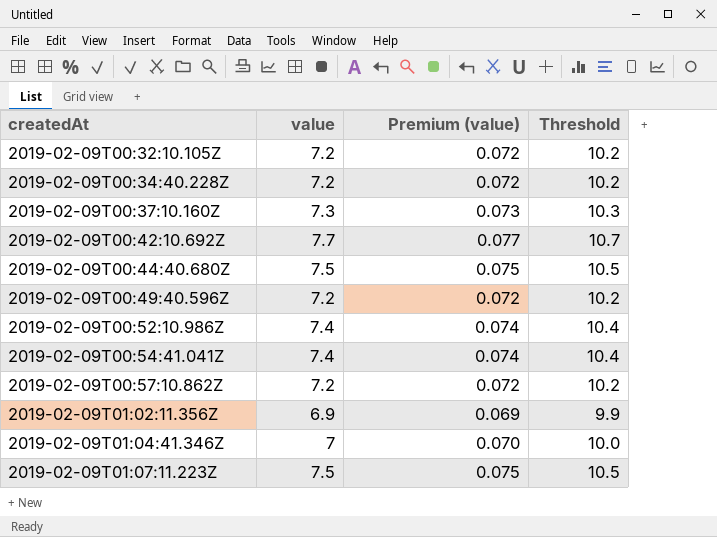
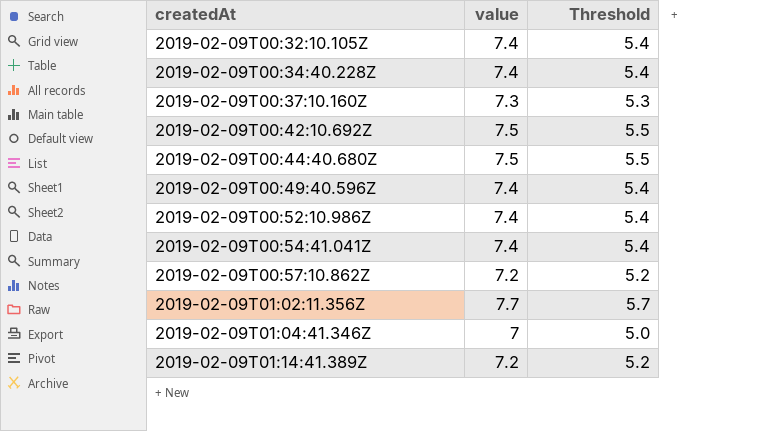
column Premium (value) | formula: [value] * 0.01 -> none
column Threshold | formula: [value] + 3 -> [value] - 2
row 2019-02-09T01:07:11.223Z: 7.5 | 0.075 | 10.5 -> none
2019-02-09T00:32:10.105Z | value: 7.2 -> 7.4
2019-02-09T00:34:40.228Z | value: 7.2 -> 7.4
2019-02-09T00:42:10.692Z | value: 7.7 -> 7.5
2019-02-09T00:49:40.596Z | value: 7.2 -> 7.4
2019-02-09T01:02:11.356Z | value: 6.9 -> 7.7
row 2019-02-09T01:14:41.389Z: none -> 7.2 | 5.2

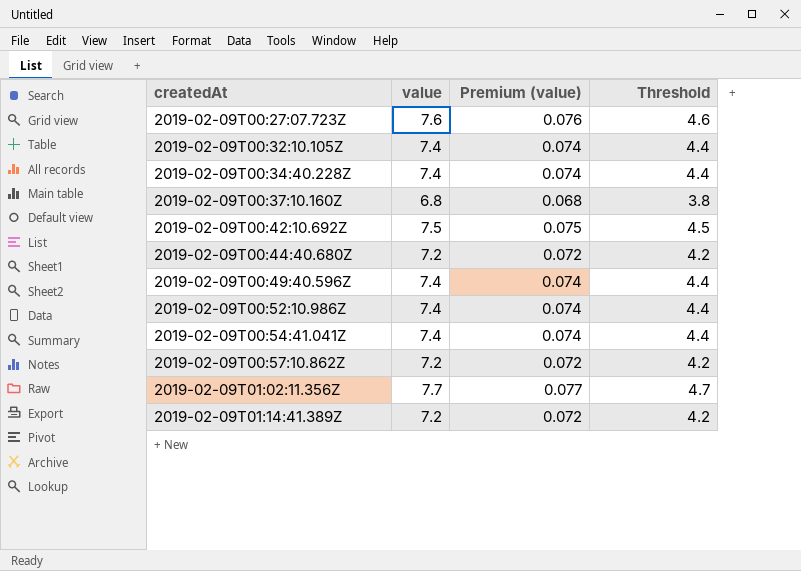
column Premium (value) | formula: none -> [value] * 0.01
column Threshold | formula: [value] - 2 -> [value] - 3
row 2019-02-09T01:04:41.346Z: 7 | 5.0 -> none
row 2019-02-09T00:27:07.723Z: none -> 7.6 | 0.076 | 4.6
2019-02-09T00:37:10.160Z | value: 7.3 -> 6.8
2019-02-09T00:44:40.680Z | value: 7.5 -> 7.2

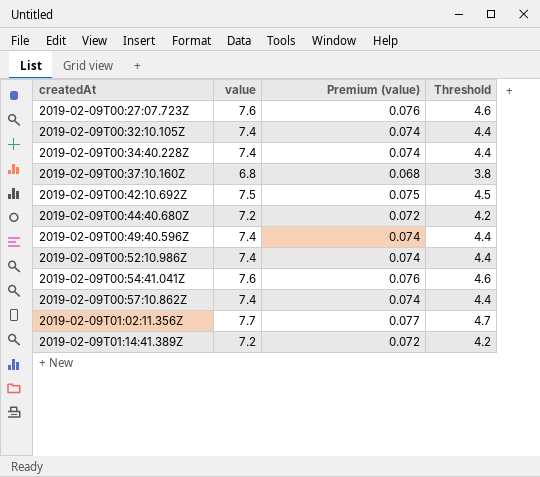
2019-02-09T00:54:41.041Z | value: 7.4 -> 7.6
2019-02-09T00:54:41.041Z | Premium (value): 0.074 -> 0.076
2019-02-09T00:54:41.041Z | Threshold: 4.4 -> 4.6
2019-02-09T00:57:10.862Z | value: 7.2 -> 7.4
2019-02-09T00:57:10.862Z | Premium (value): 0.072 -> 0.074
2019-02-09T00:57:10.862Z | Threshold: 4.2 -> 4.4

